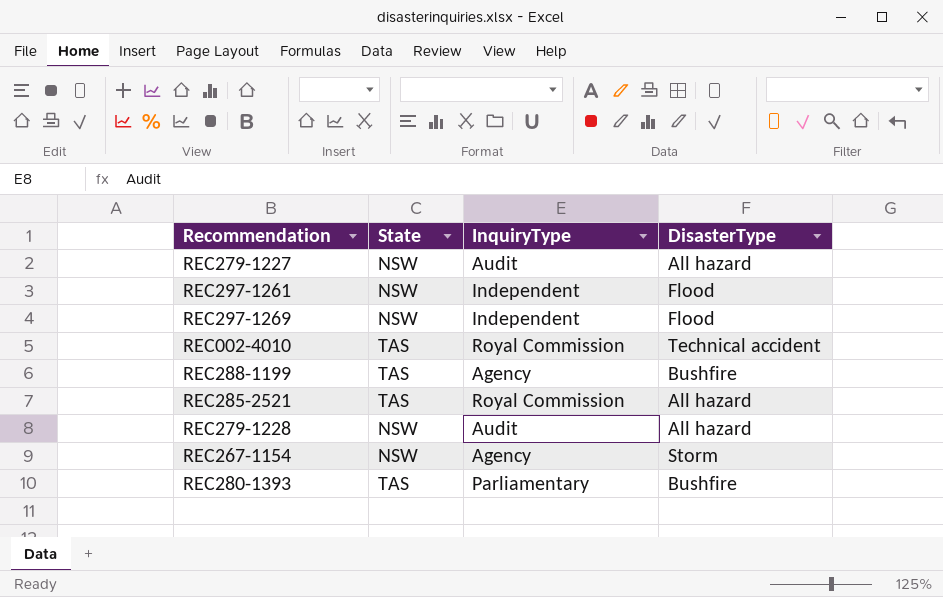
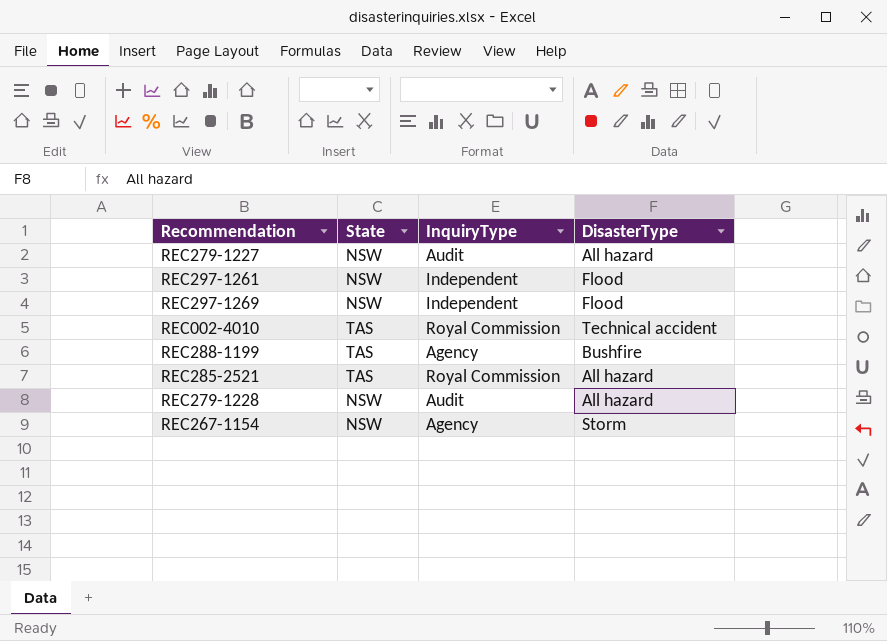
row REC280-1393: TAS | Parliamentary | Bushfire -> none

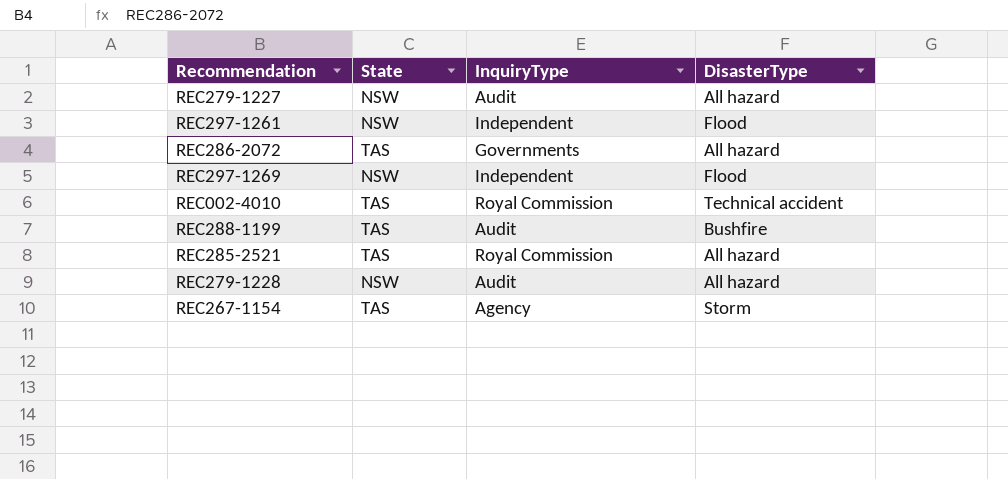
row REC286-2072: none -> TAS | Governments | All hazard
REC288-1199 | InquiryType: Agency -> Audit
REC267-1154 | State: NSW -> TAS

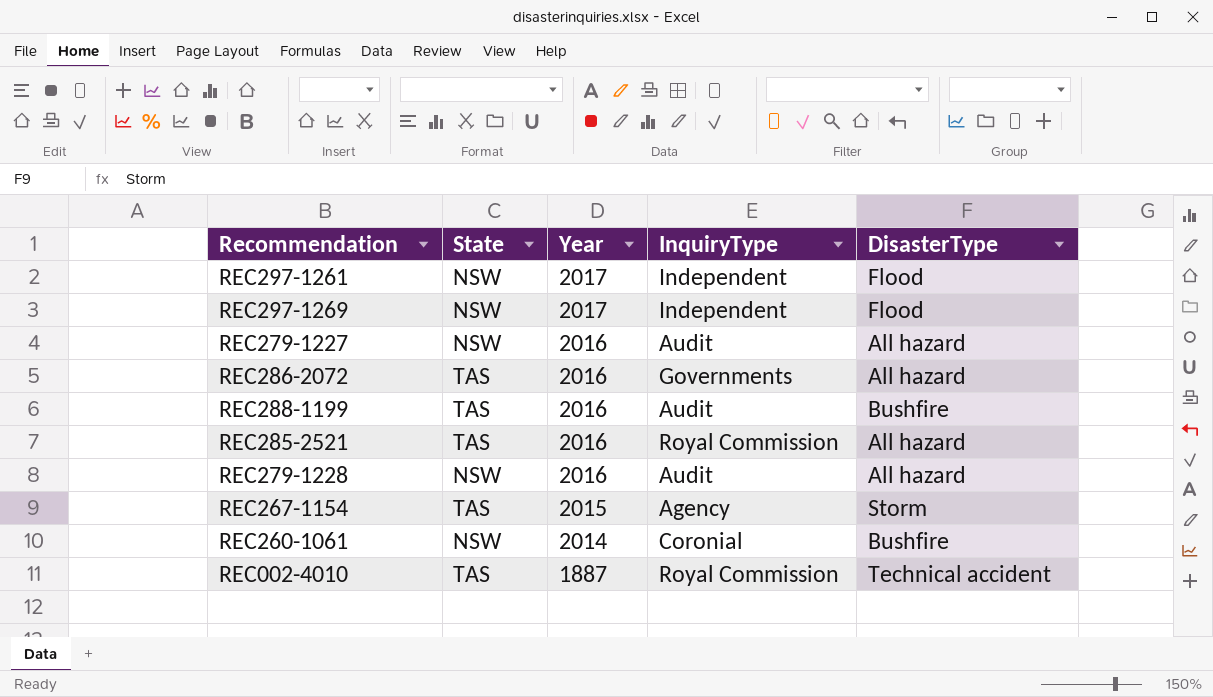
row order: none -> Year descending
column Year | position: none -> 3
row REC260-1061: none -> NSW | 2014 | Coronial | Bushfire

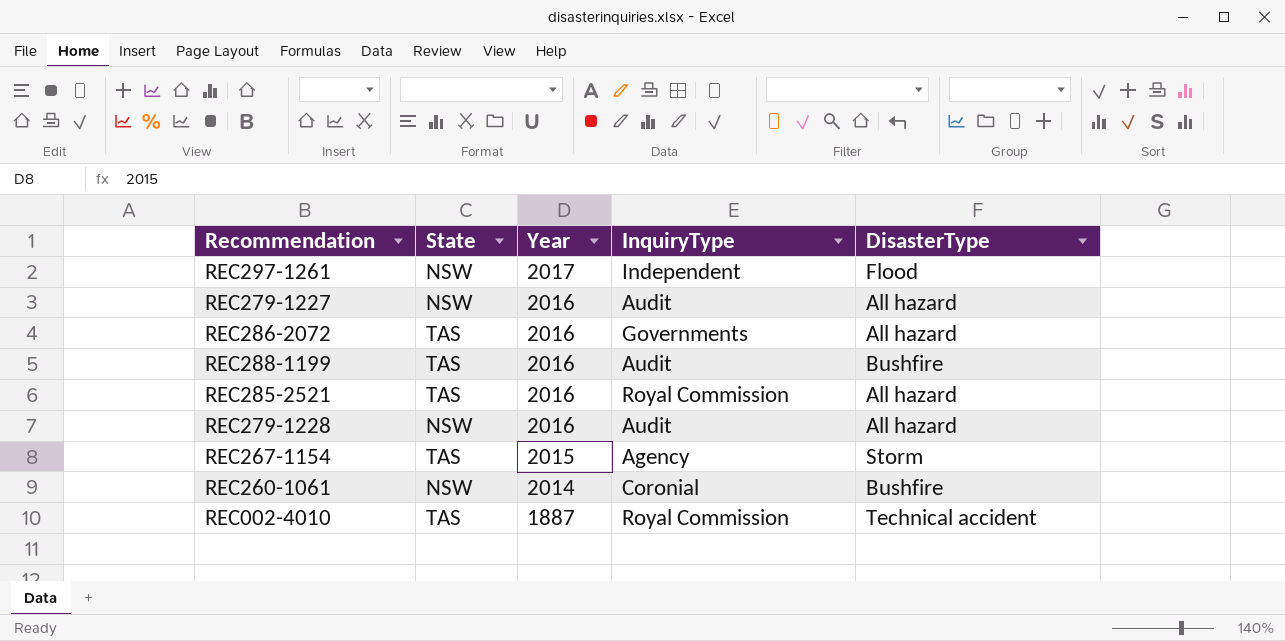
row REC297-1269: NSW | 2017 | Independent | Flood -> none

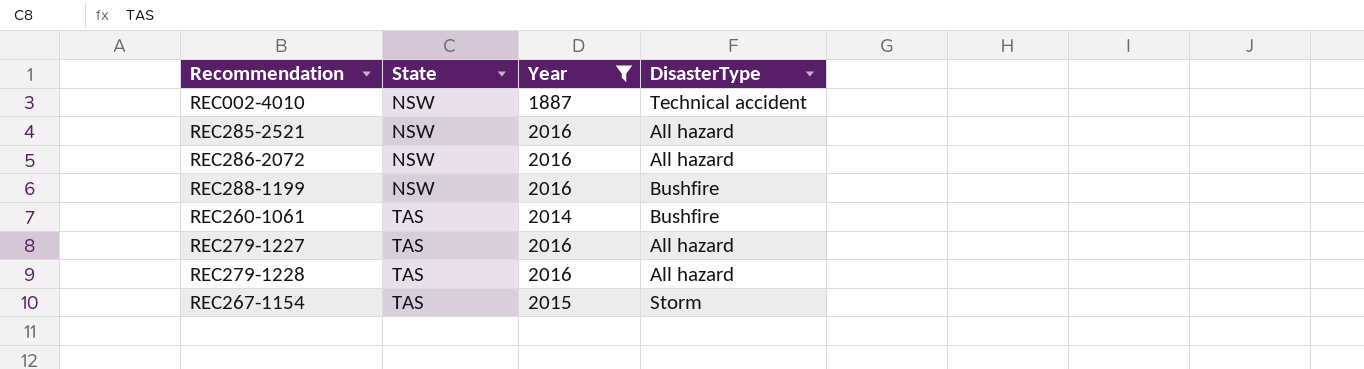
filter: none -> Year != 2017
row order: Year descending -> State ascending
column InquiryType | position: 4 -> none
REC002-4010 | State: TAS -> NSW
REC285-2521 | State: TAS -> NSW
REC286-2072 | State: TAS -> NSW
REC288-1199 | State: TAS -> NSW
REC260-1061 | State: NSW -> TAS
REC279-1227 | State: NSW -> TAS
REC279-1228 | State: NSW -> TAS

